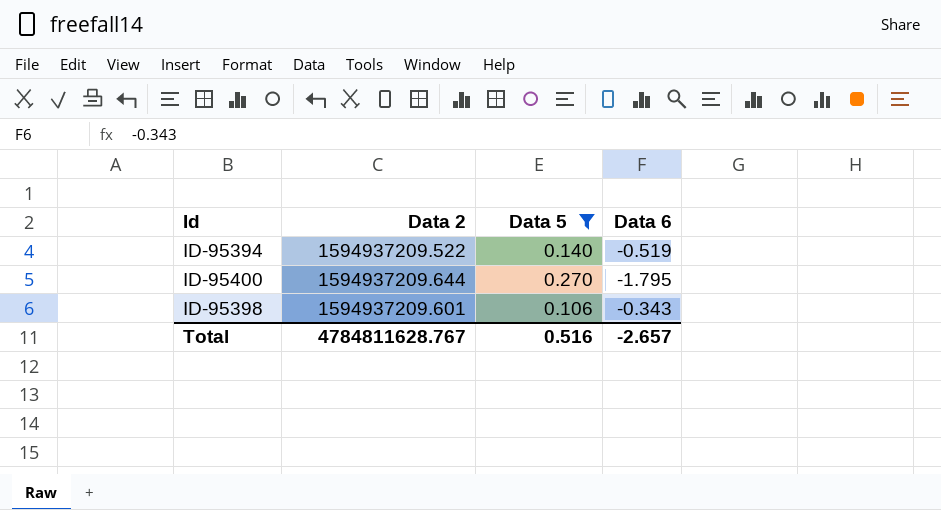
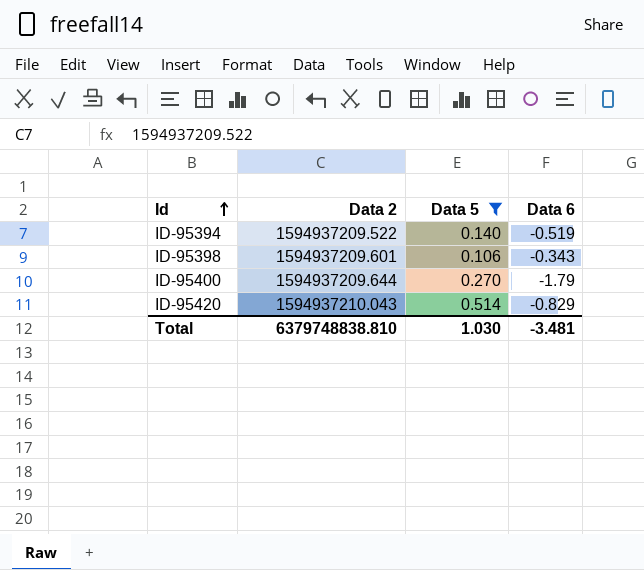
row order: none -> Id ascending
ID-95400 | Data 6: -1.795 -> -1.79
row ID-95420: none -> 1594937210.043 | 0.514 | -0.829
Total | Data 2: 4784811628.767 -> 6379748838.810
Total | Data 5: 0.516 -> 1.030
Total | Data 6: -2.657 -> -3.481

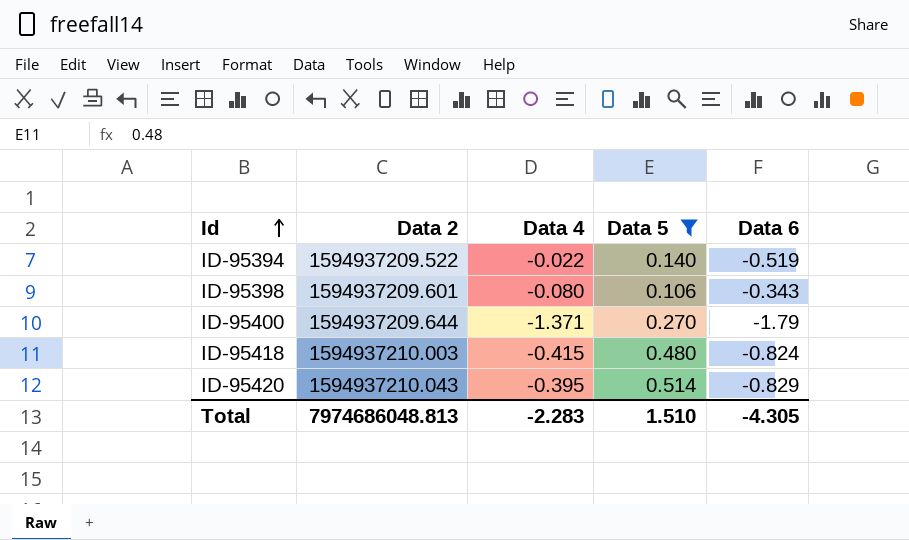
column Data 4 | position: none -> 3
row ID-95418: none -> 1594937210.003 | -0.415 | 0.480 | -0.824
Total | Data 2: 6379748838.810 -> 7974686048.813
Total | Data 5: 1.030 -> 1.510
Total | Data 6: -3.481 -> -4.305

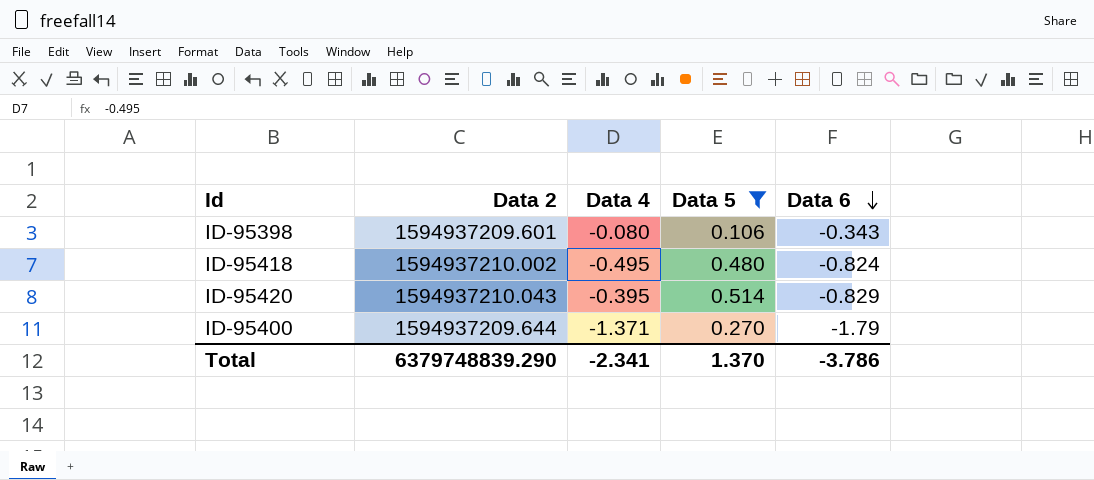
row order: Id ascending -> Data 6 descending
row ID-95394: 1594937209.522 | -0.022 | 0.140 | -0.519 -> none
ID-95418 | Data 2: 1594937210.003 -> 1594937210.002
ID-95418 | Data 4: -0.415 -> -0.495
Total | Data 2: 7974686048.813 -> 6379748839.290
Total | Data 4: -2.283 -> -2.341
Total | Data 5: 1.510 -> 1.370
Total | Data 6: -4.305 -> -3.786

